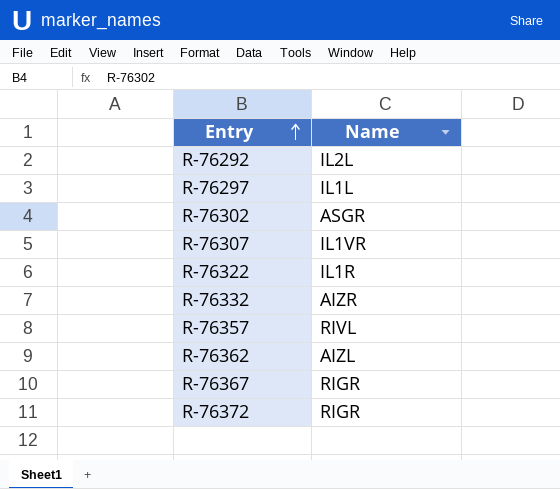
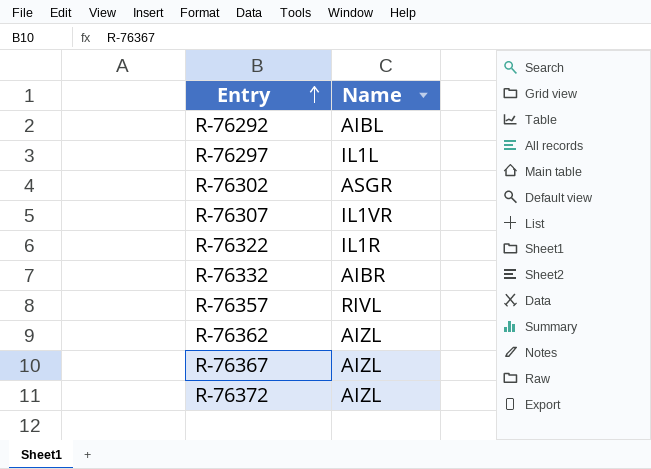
R-76292 | Name: IL2L -> AIBL
R-76332 | Name: AIZR -> AIBR
R-76367 | Name: RIGR -> AIZL
R-76372 | Name: RIGR -> AIZL

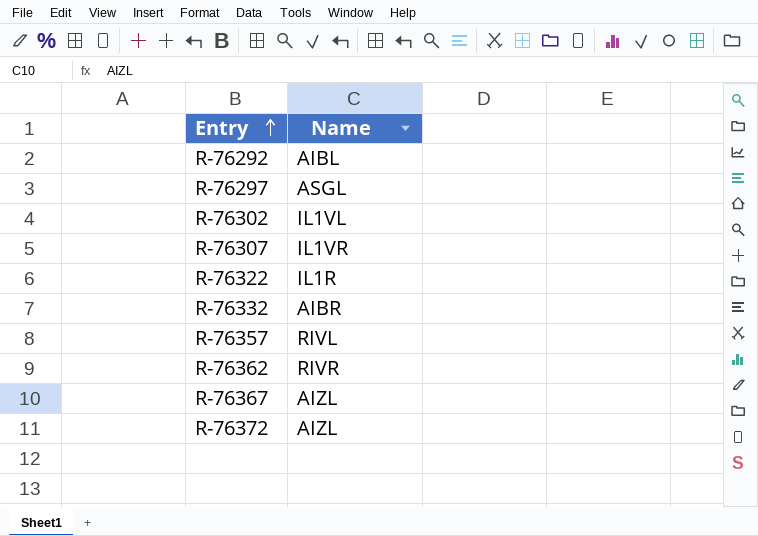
R-76297 | Name: IL1L -> ASGL
R-76302 | Name: ASGR -> IL1VL
R-76362 | Name: AIZL -> RIVR

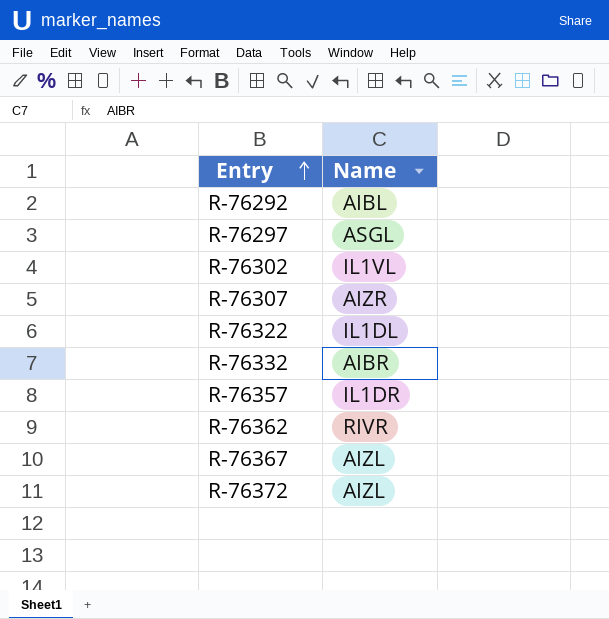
R-76307 | Name: IL1VR -> AIZR
R-76322 | Name: IL1R -> IL1DL
R-76357 | Name: RIVL -> IL1DR

